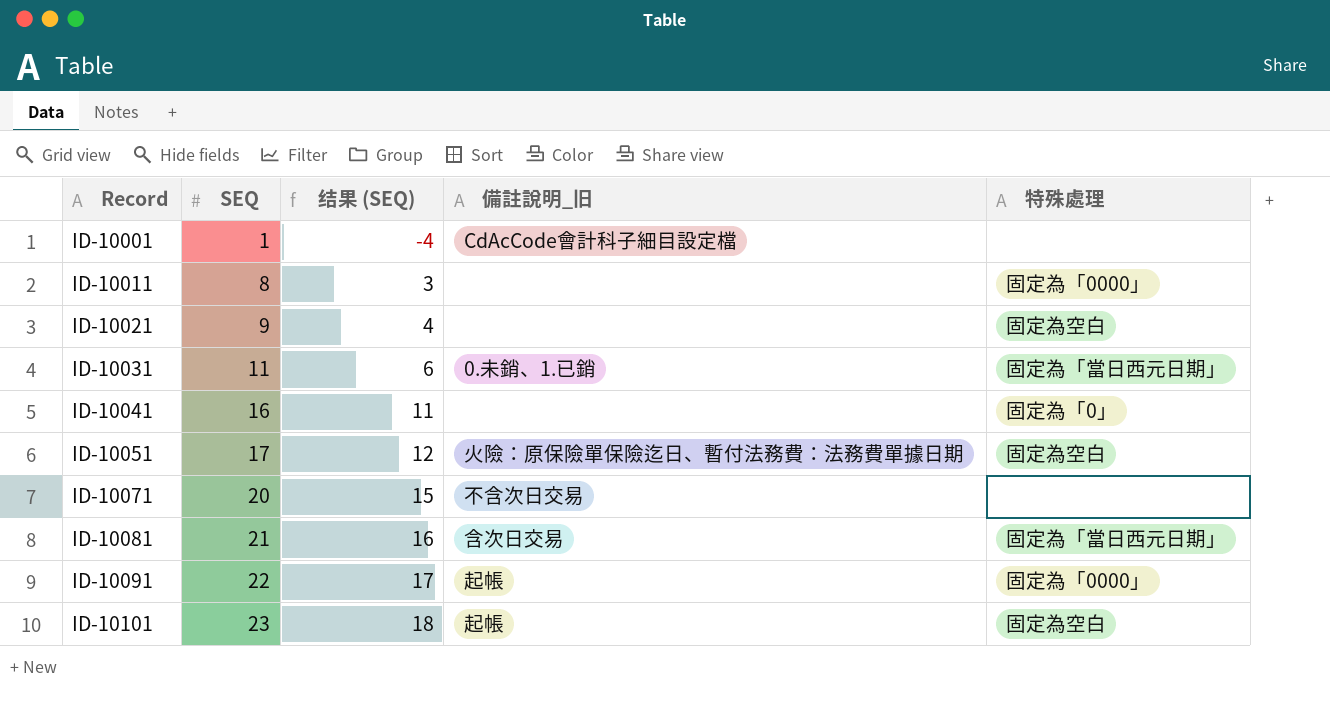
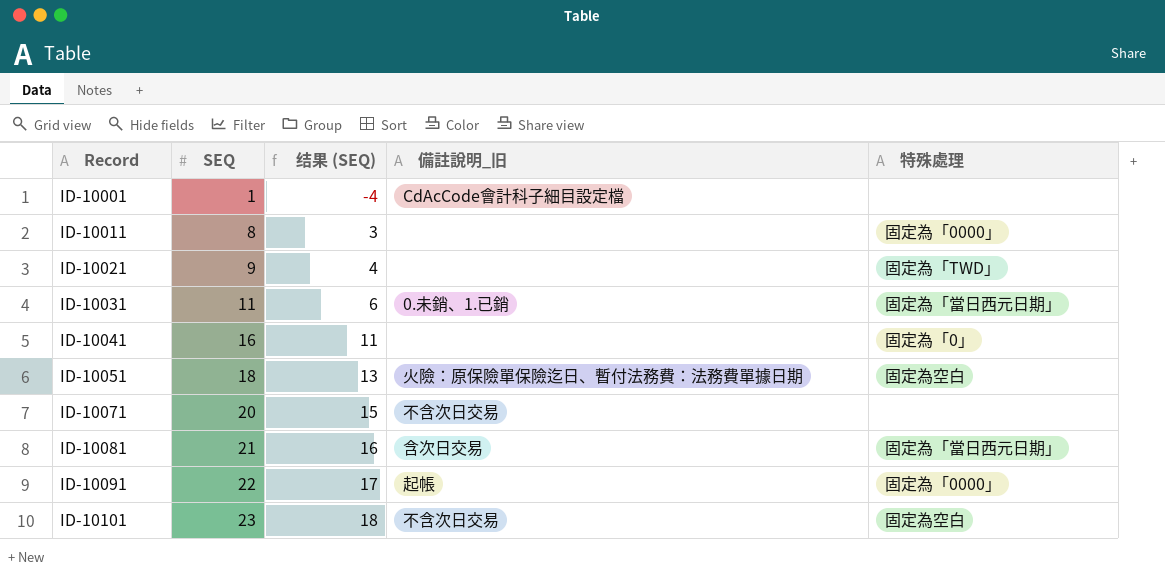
ID-10021 | 特殊處理: 固定為空白 -> 固定為「TWD」
ID-10051 | SEQ: 17 -> 18
ID-10051 | 结果 (SEQ): 12 -> 13
ID-10101 | 備註說明_旧: 起帳 -> 不含次日交易

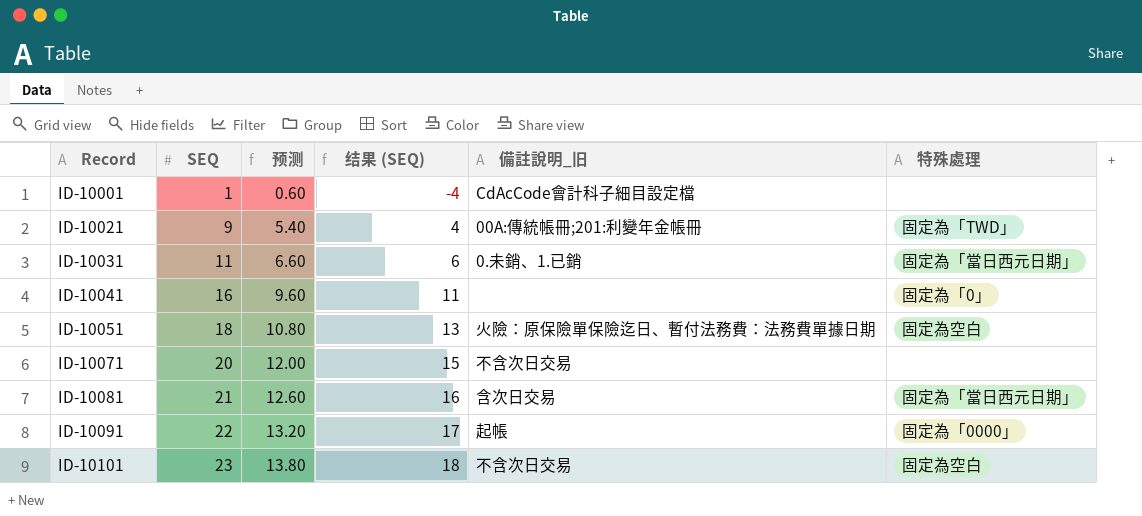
column 预测 | formula: none -> [SEQ] * 0.6
row ID-10011: 8 | 3 | none | 固定為「0000」 -> none
ID-10021 | 備註說明_旧: none -> 00A:傳統帳冊;201:利變年金帳冊

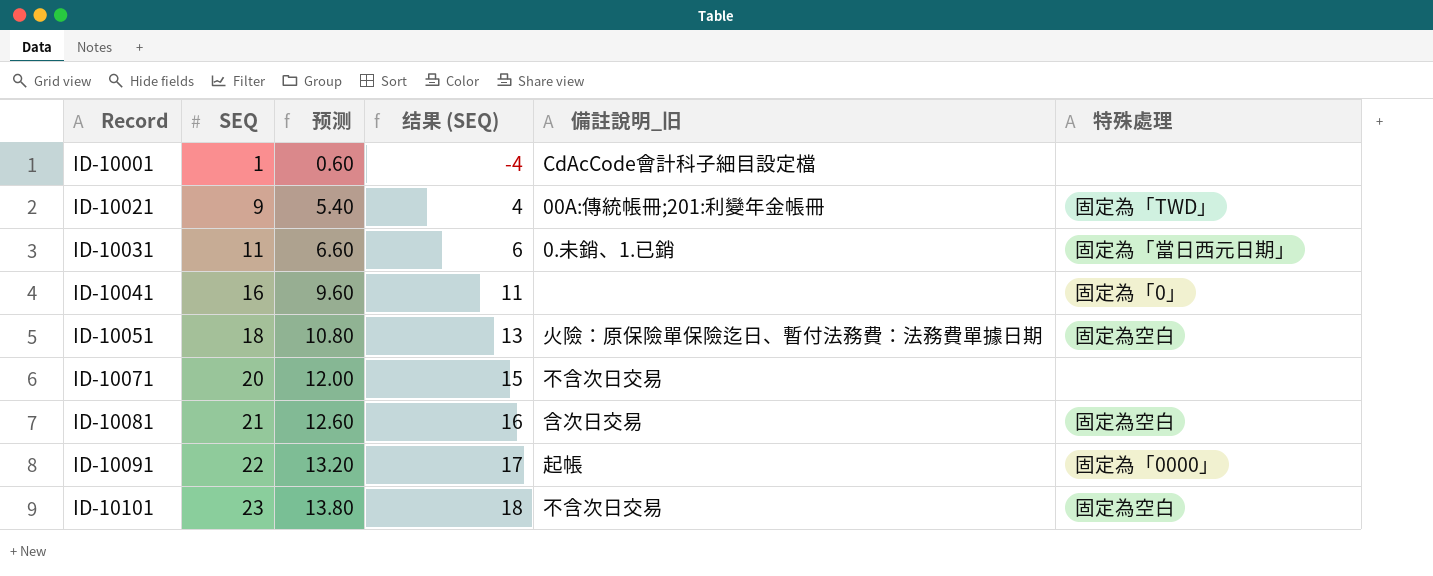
ID-10081 | 特殊處理: 固定為「當日西元日期」 -> 固定為空白

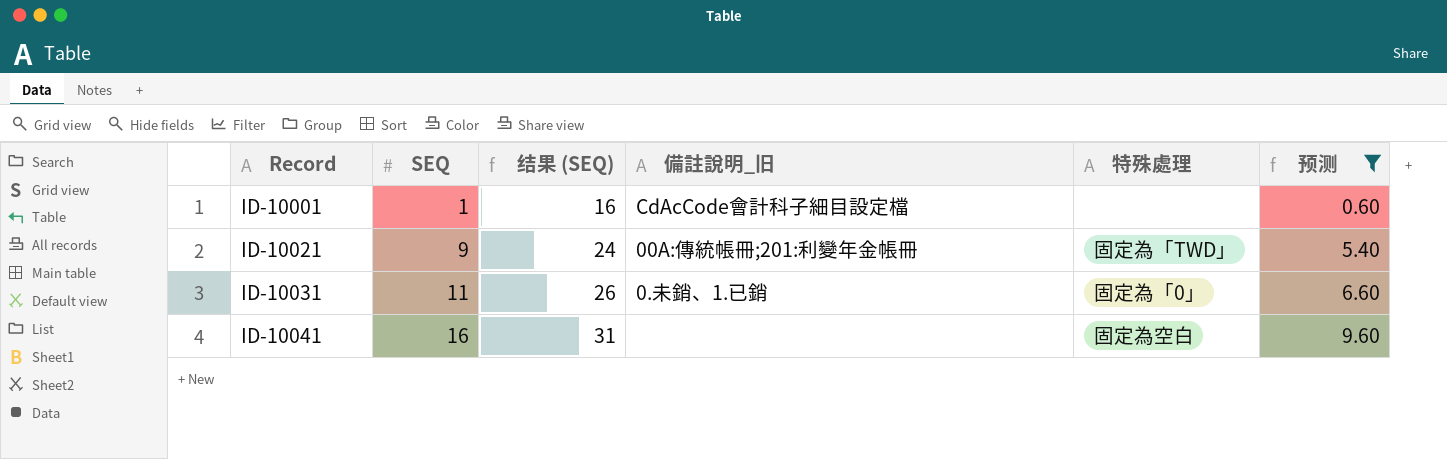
filter: none -> 预测 <= 9.60
column 结果 (SEQ) | formula: [SEQ] - 5 -> [SEQ] + 15
column 预测 | position: 3 -> 6
ID-10031 | 特殊處理: 固定為「當日西元日期」 -> 固定為「0」
ID-10041 | 特殊處理: 固定為「0」 -> 固定為空白

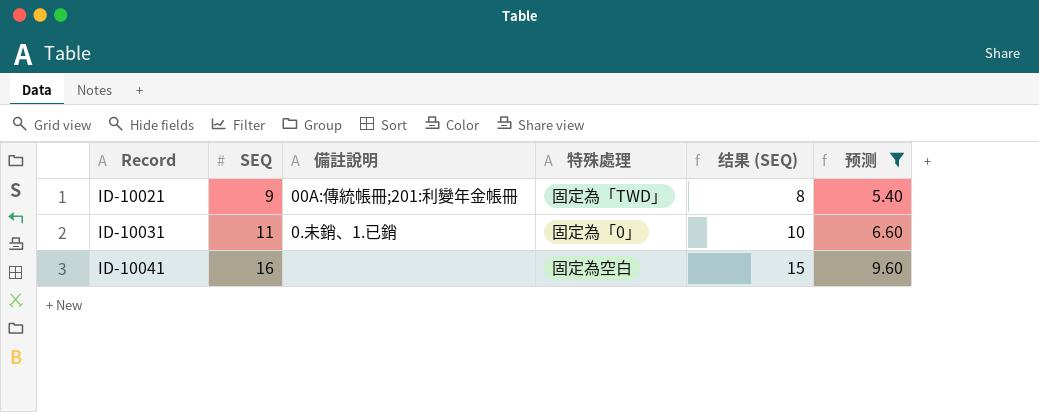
column name: 備註說明_旧 -> 備註說明
column 结果 (SEQ) | formula: [SEQ] + 15 -> [SEQ] - 1
column 结果 (SEQ) | position: 3 -> 5
row ID-10001: 1 | 16 | CdAcCode會計科子細目設定檔 | none | 0.60 -> none

